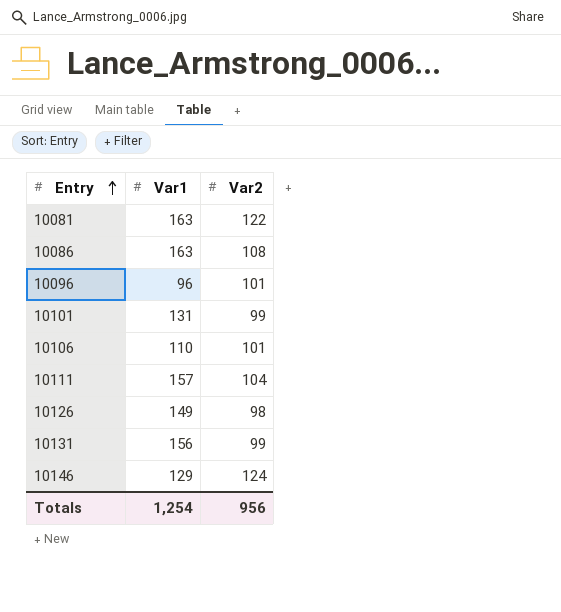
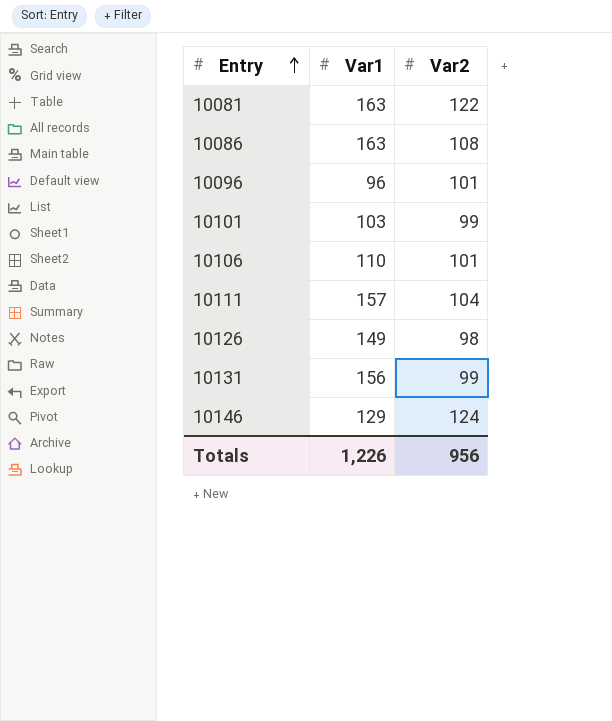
10101 | Var1: 131 -> 103
Totals | Var1: 1,254 -> 1,226

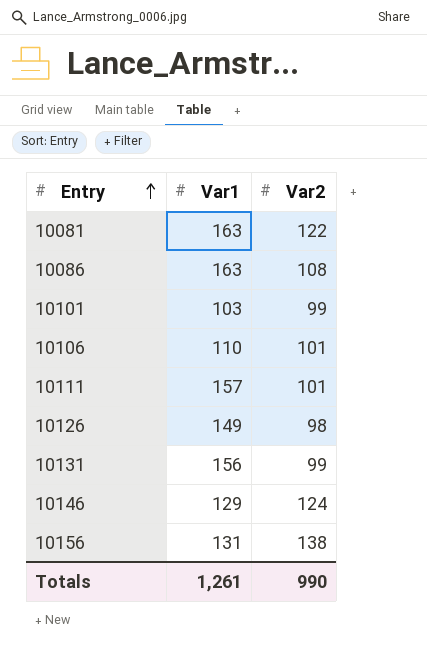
row 10096: 96 | 101 -> none
10111 | Var2: 104 -> 101
row 10156: none -> 131 | 138
Totals | Var1: 1,226 -> 1,261
Totals | Var2: 956 -> 990

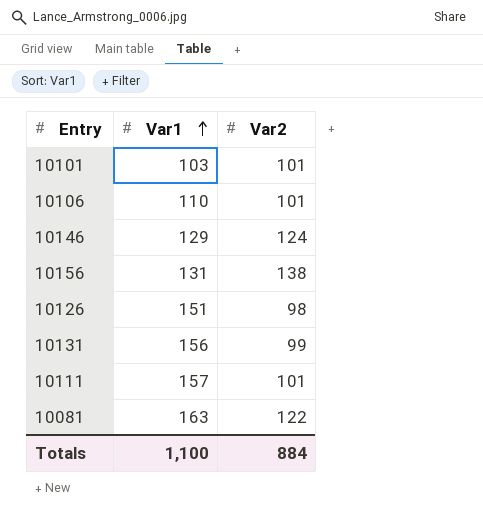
row order: Entry ascending -> Var1 ascending
row 10086: 163 | 108 -> none
10101 | Var2: 99 -> 101
10126 | Var1: 149 -> 151
Totals | Var1: 1,261 -> 1,100
Totals | Var2: 990 -> 884

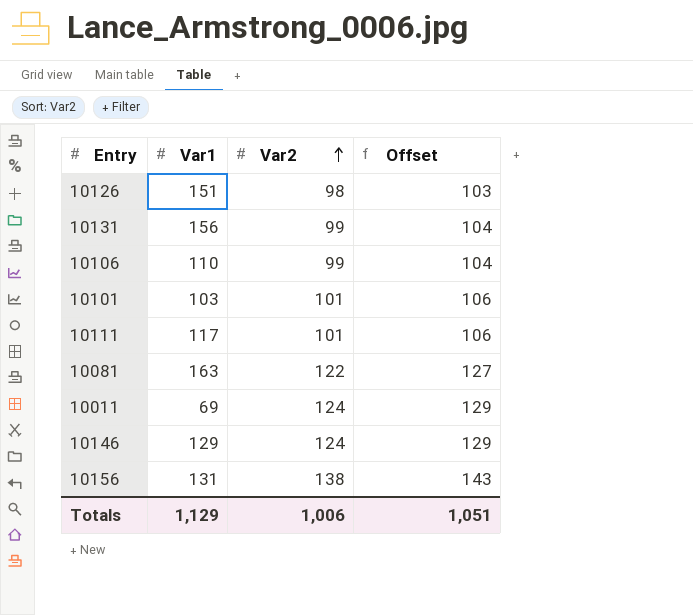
row order: Var1 ascending -> Var2 ascending
column Offset | formula: none -> [Var2] + 5
10106 | Var2: 101 -> 99
10111 | Var1: 157 -> 117
row 10011: none -> 69 | 124 | 129
Totals | Var1: 1,100 -> 1,129
Totals | Var2: 884 -> 1,006

